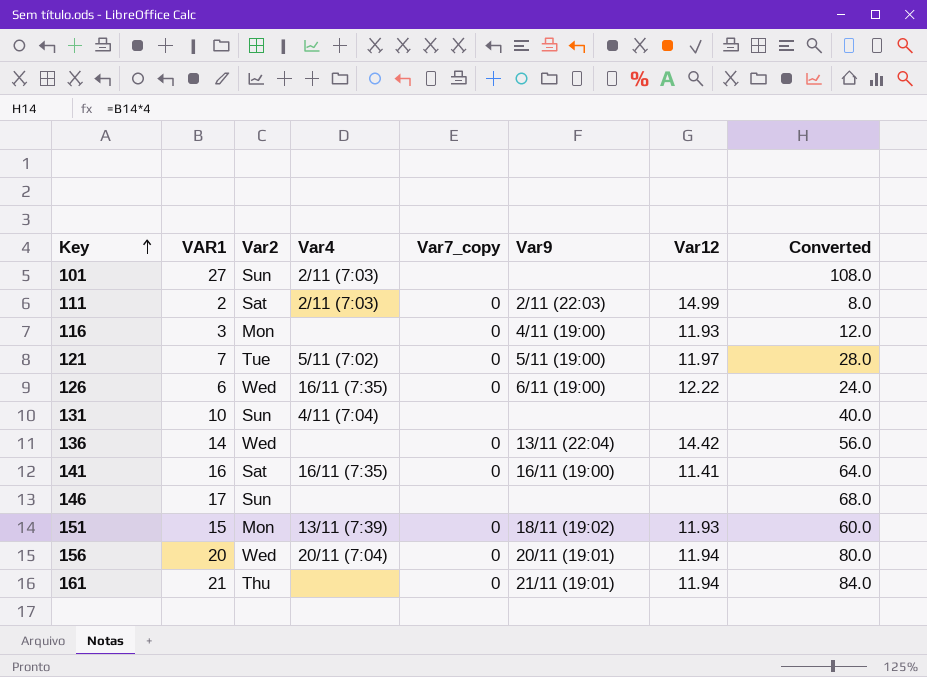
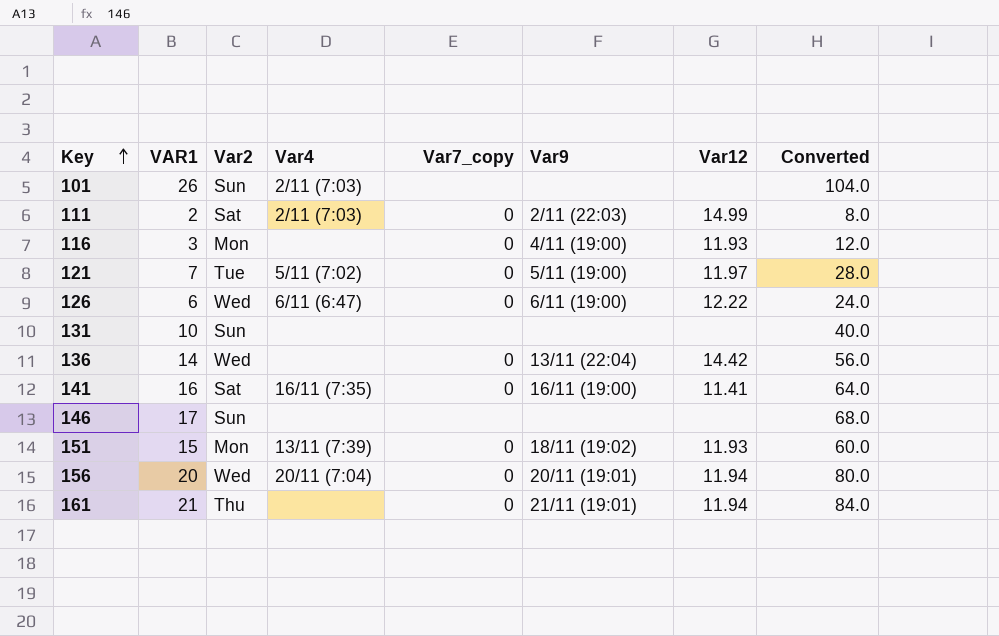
101 | VAR1: 27 -> 26
101 | Converted: 108.0 -> 104.0
126 | Var4: 16/11 (7:35) -> 6/11 (6:47)
131 | Var4: 4/11 (7:04) -> none

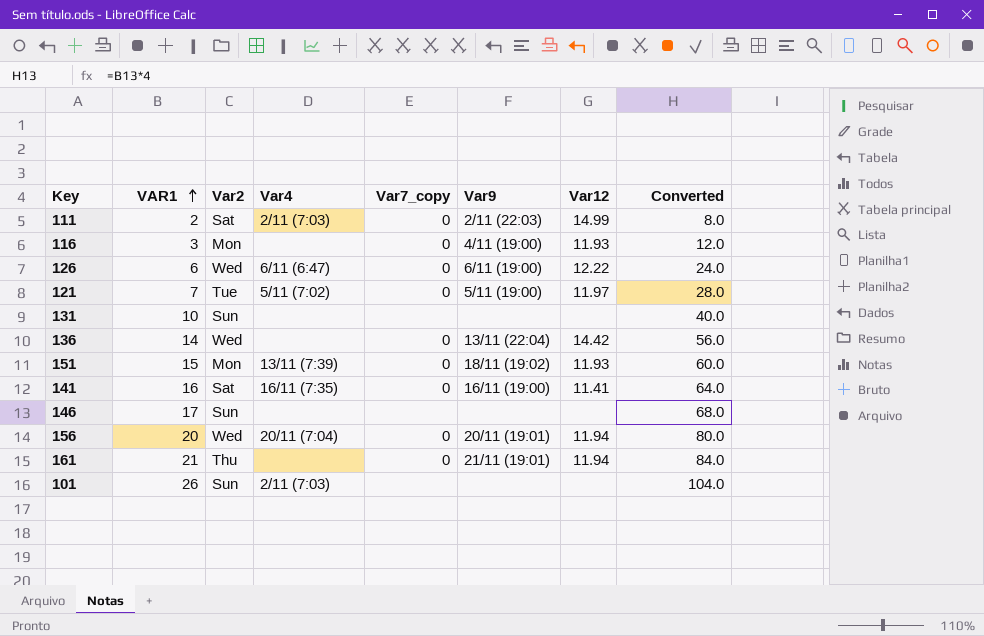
row order: Key ascending -> VAR1 ascending

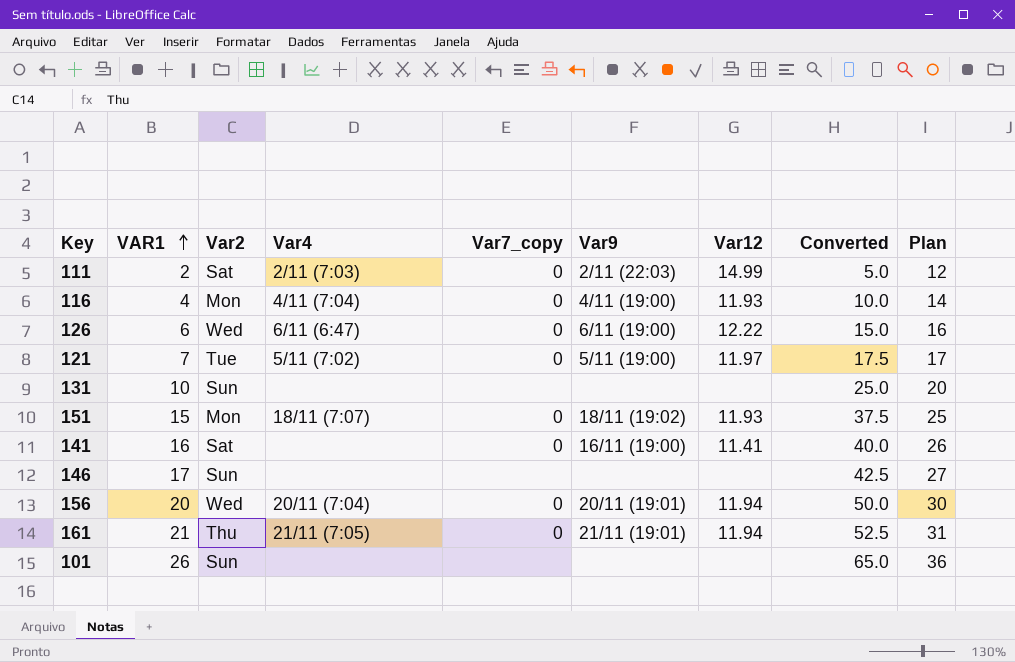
column Converted | formula: [VAR1] * 4 -> [VAR1] * 2.5
column Plan | formula: none -> [VAR1] + 10
row 136: 14 | Wed | none | 0 | 13/11 (22:04) | 14.42 | 56.0 -> none
116 | VAR1: 3 -> 4
116 | Var4: none -> 4/11 (7:04)
151 | Var4: 13/11 (7:39) -> 18/11 (7:07)
141 | Var4: 16/11 (7:35) -> none
161 | Var4: none -> 21/11 (7:05)
101 | Var4: 2/11 (7:03) -> none

